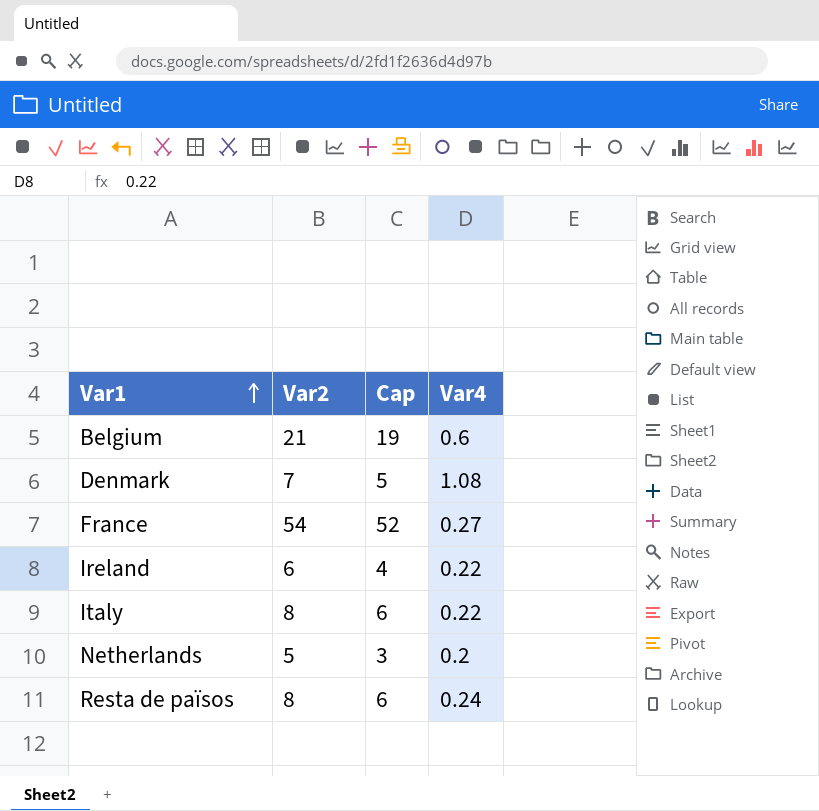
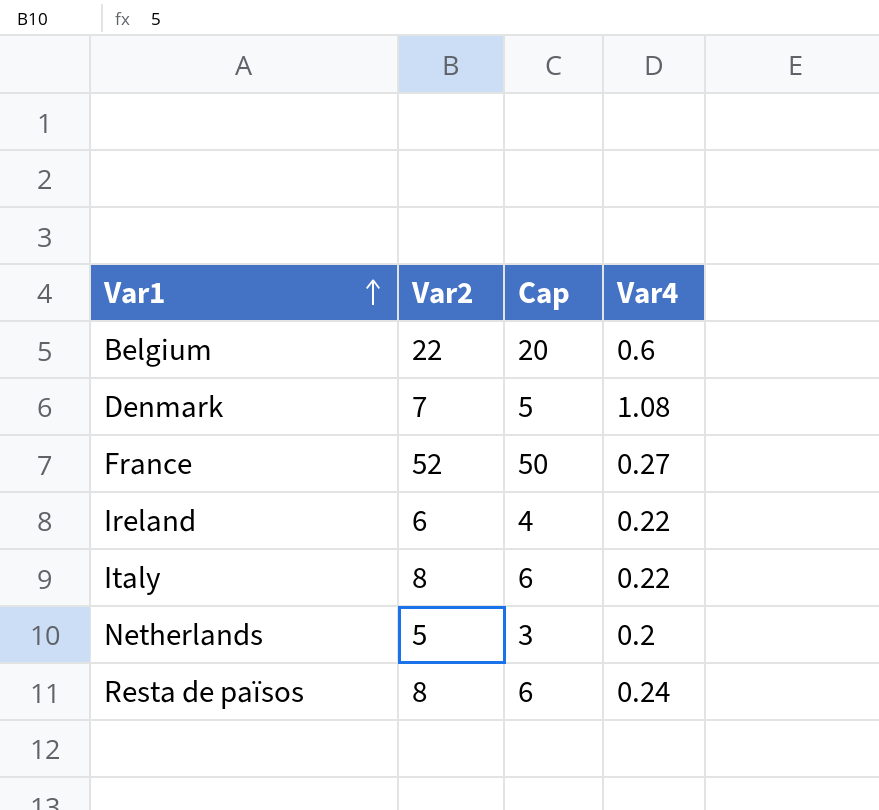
Belgium | Var2: 21 -> 22
Belgium | Cap: 19 -> 20
France | Var2: 54 -> 52
France | Cap: 52 -> 50

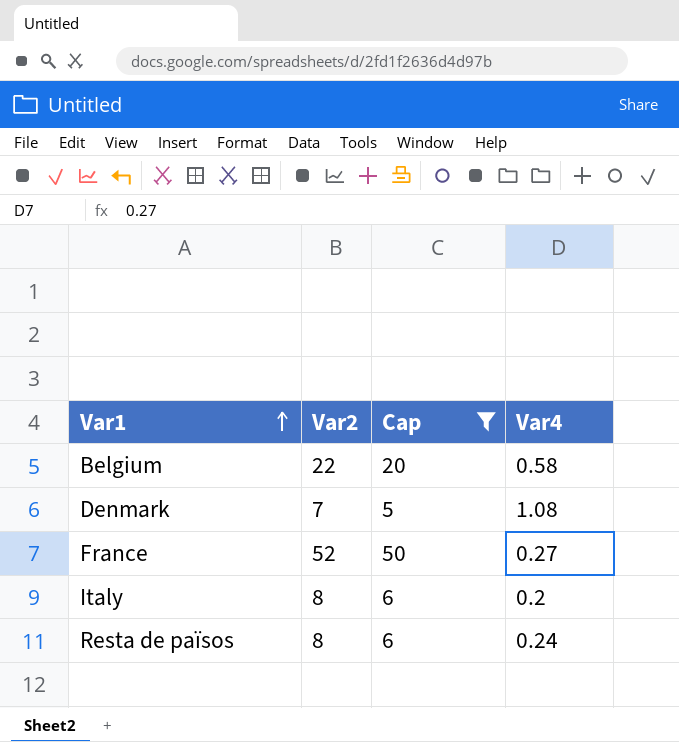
filter: none -> Cap >= 5
Belgium | Var4: 0.6 -> 0.58
Italy | Var4: 0.22 -> 0.2

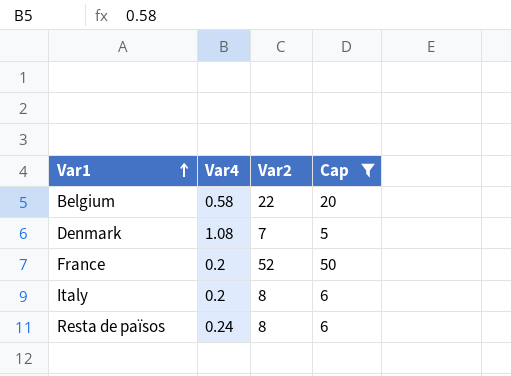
column Var4 | position: 4 -> 2
France | Var4: 0.27 -> 0.2

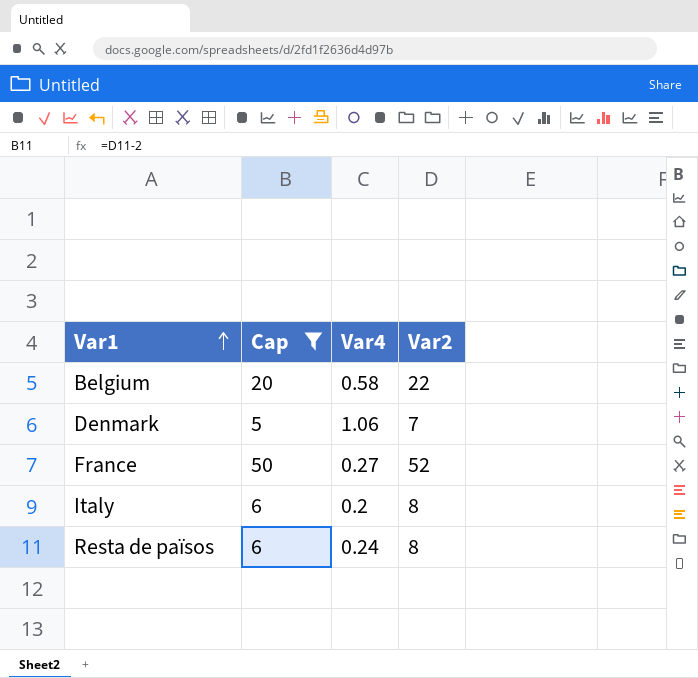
column Cap | position: 4 -> 2
Denmark | Var4: 1.08 -> 1.06
France | Var4: 0.2 -> 0.27

